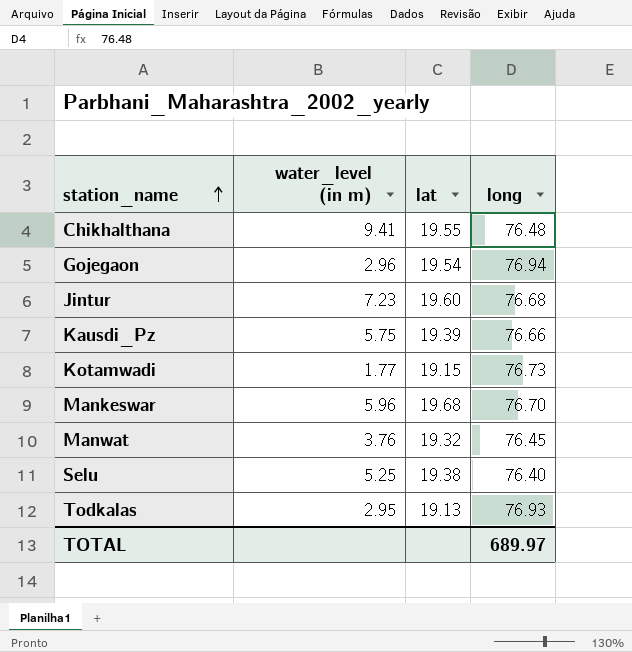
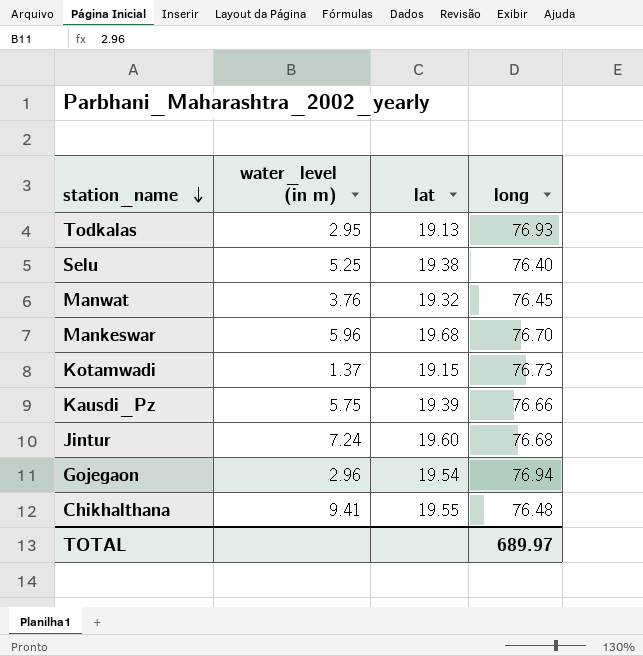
row order: station_name ascending -> station_name descending
Kotamwadi | water_level (in m): 1.77 -> 1.37
Jintur | water_level (in m): 7.23 -> 7.24

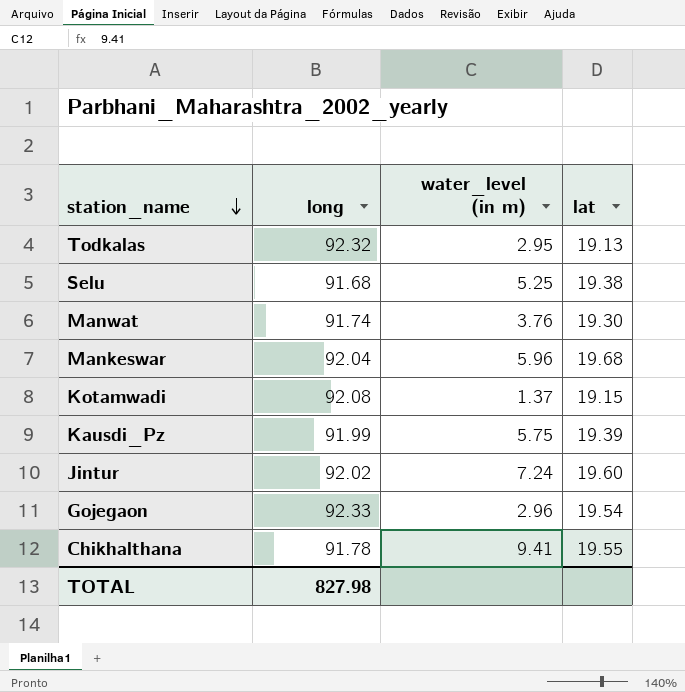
column long | position: 4 -> 2
Todkalas | long: 76.93 -> 92.32
Selu | long: 76.40 -> 91.68
Manwat | long: 76.45 -> 91.74
Manwat | lat: 19.32 -> 19.30
Mankeswar | long: 76.70 -> 92.04
Kotamwadi | long: 76.73 -> 92.08
Kausdi_Pz | long: 76.66 -> 91.99
Jintur | long: 76.68 -> 92.02
Gojegaon | long: 76.94 -> 92.33
Chikhalthana | long: 76.48 -> 91.78
TOTAL | long: 689.97 -> 827.98

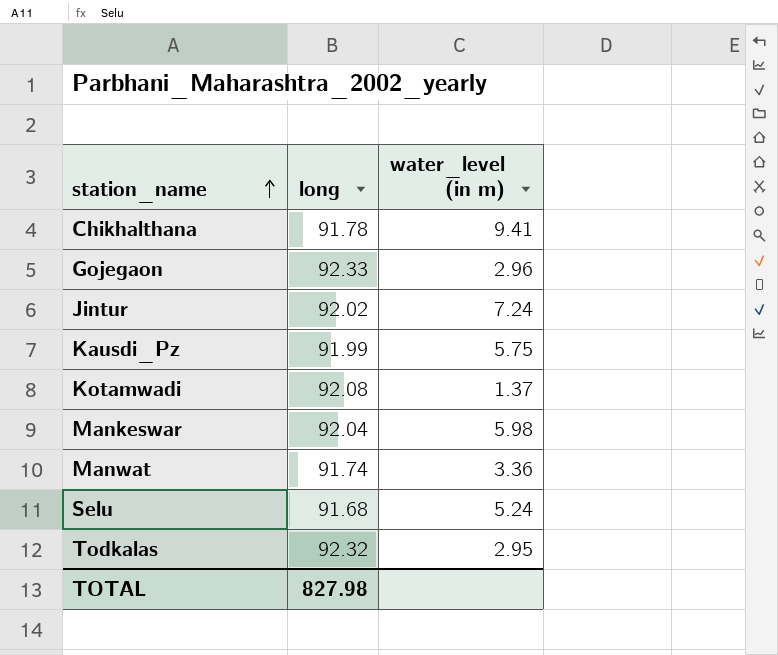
row order: station_name descending -> station_name ascending
column lat | position: 4 -> none
Mankeswar | water_level (in m): 5.96 -> 5.98
Manwat | water_level (in m): 3.76 -> 3.36
Selu | water_level (in m): 5.25 -> 5.24

